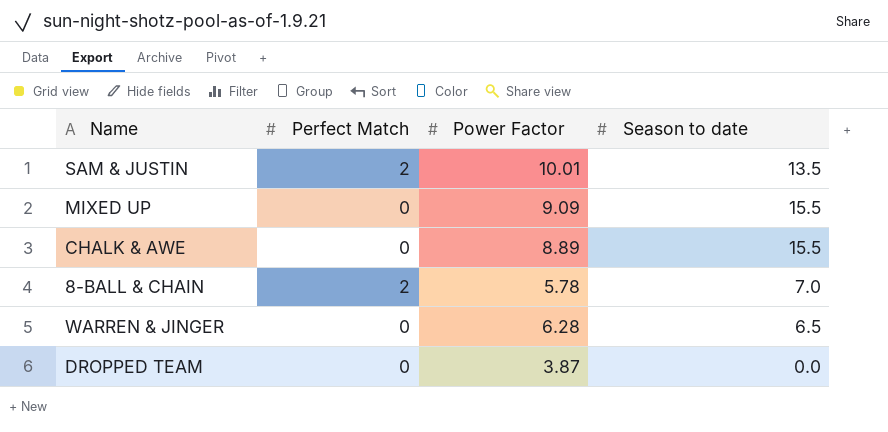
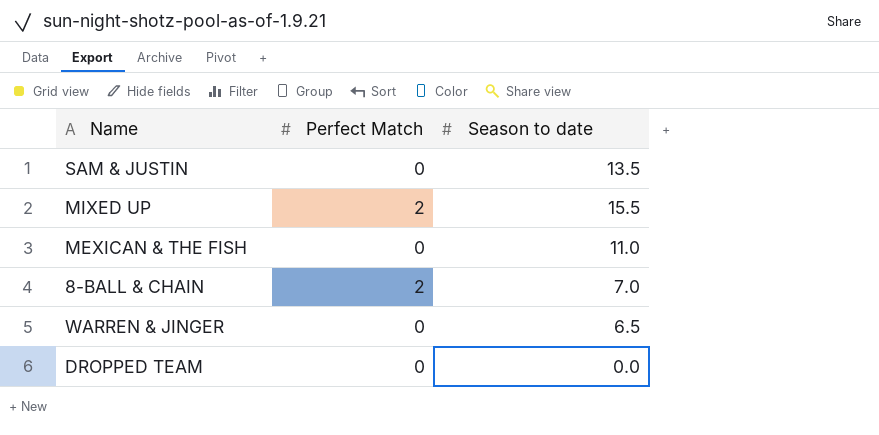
column Power Factor | position: 3 -> none
row CHALK & AWE: 0 | 8.89 | 15.5 -> none
SAM & JUSTIN | Perfect Match: 2 -> 0
MIXED UP | Perfect Match: 0 -> 2
row MEXICAN & THE FISH: none -> 0 | 11.0

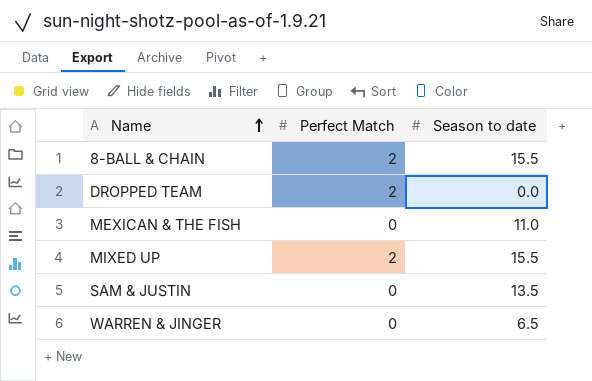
row order: none -> Name ascending
8-BALL & CHAIN | Season to date: 7.0 -> 15.5
DROPPED TEAM | Perfect Match: 0 -> 2

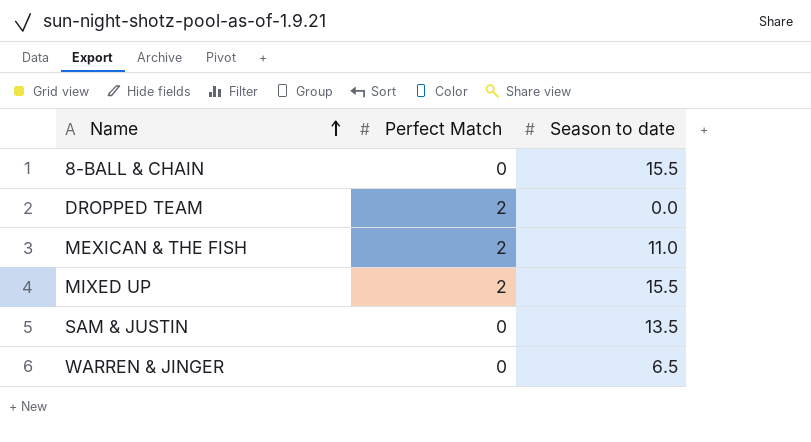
8-BALL & CHAIN | Perfect Match: 2 -> 0
MEXICAN & THE FISH | Perfect Match: 0 -> 2

